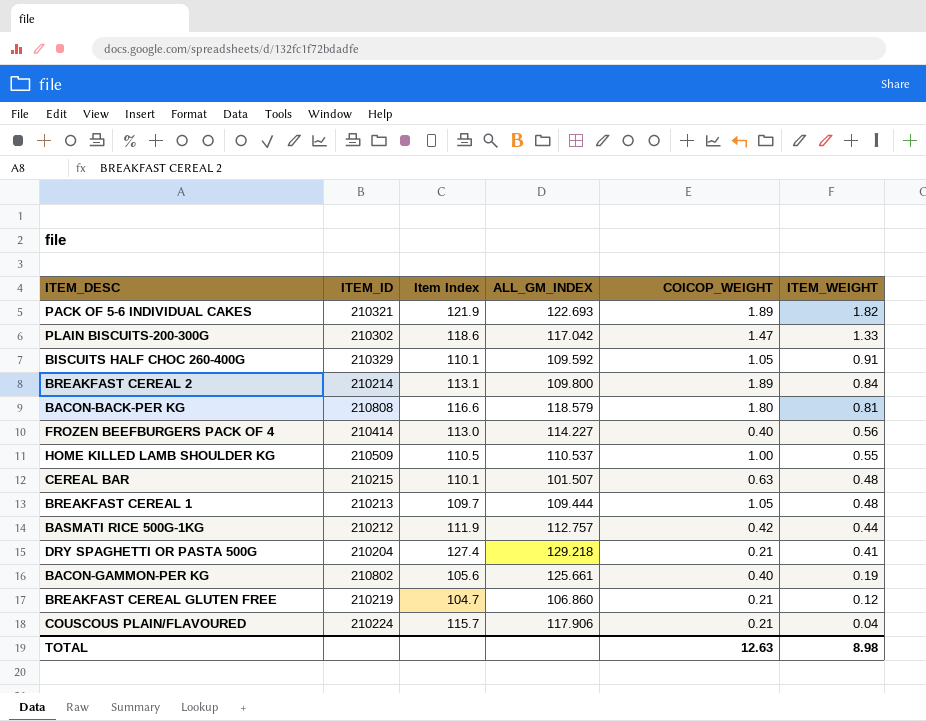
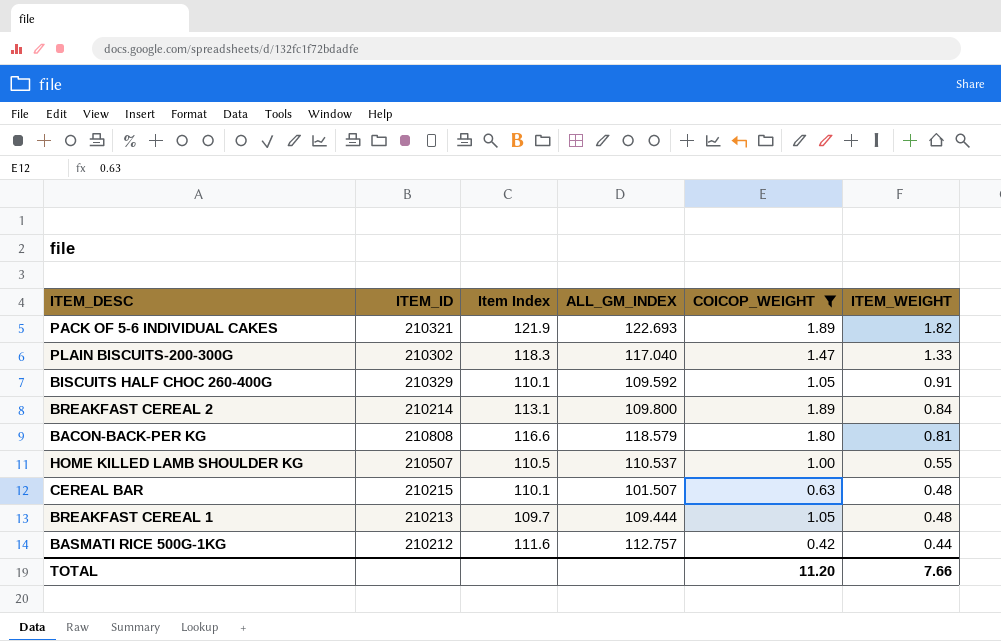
filter: none -> COICOP_WEIGHT >= 0.42
PLAIN BISCUITS-200-300G | Item Index: 118.6 -> 118.3
PLAIN BISCUITS-200-300G | ALL_GM_INDEX: 117.042 -> 117.040
HOME KILLED LAMB SHOULDER KG | ITEM_ID: 210509 -> 210507
BASMATI RICE 500G-1KG | Item Index: 111.9 -> 111.6
TOTAL | COICOP_WEIGHT: 12.63 -> 11.20
TOTAL | ITEM_WEIGHT: 8.98 -> 7.66

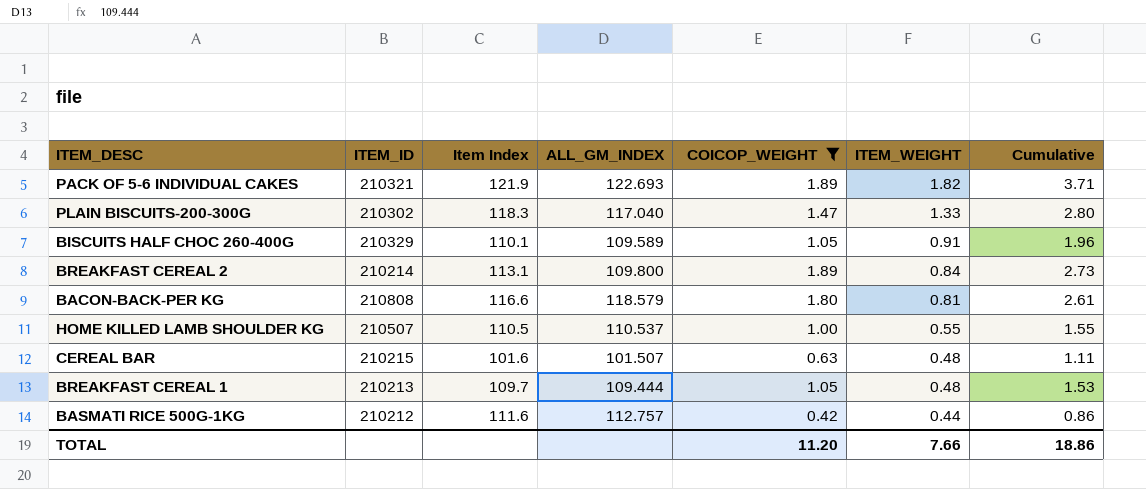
column Cumulative | formula: none -> [COICOP_WEIGHT] + [ITEM_WEIGHT]
BISCUITS HALF CHOC 260-400G | ALL_GM_INDEX: 109.592 -> 109.589
CEREAL BAR | Item Index: 110.1 -> 101.6

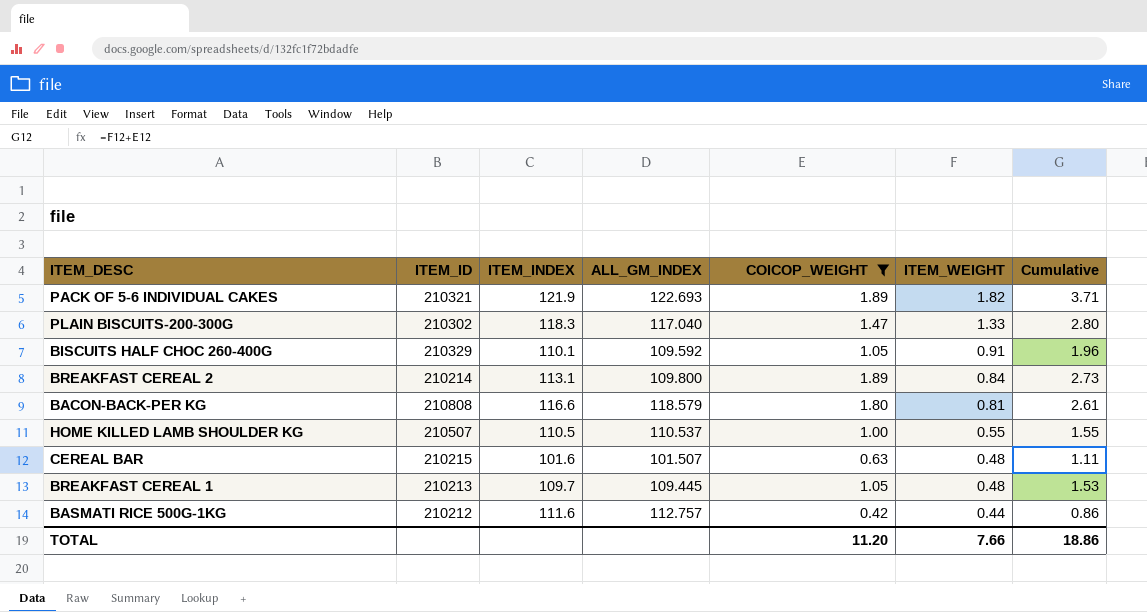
column name: Item Index -> ITEM_INDEX
BISCUITS HALF CHOC 260-400G | ALL_GM_INDEX: 109.589 -> 109.592
BREAKFAST CEREAL 1 | ALL_GM_INDEX: 109.444 -> 109.445

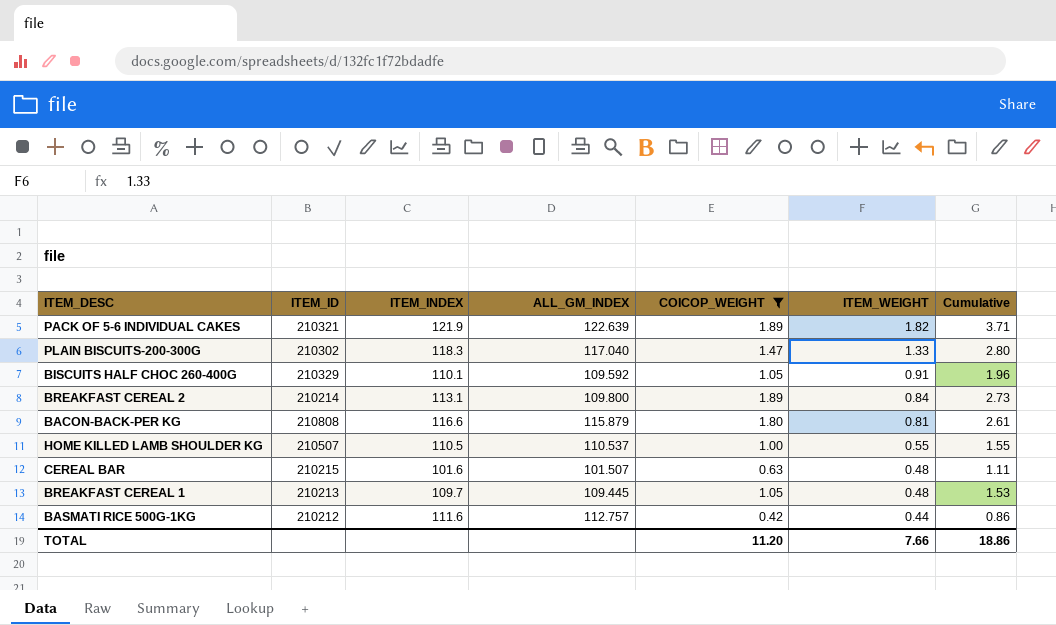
PACK OF 5-6 INDIVIDUAL CAKES | ALL_GM_INDEX: 122.693 -> 122.639
BACON-BACK-PER KG | ALL_GM_INDEX: 118.579 -> 115.879

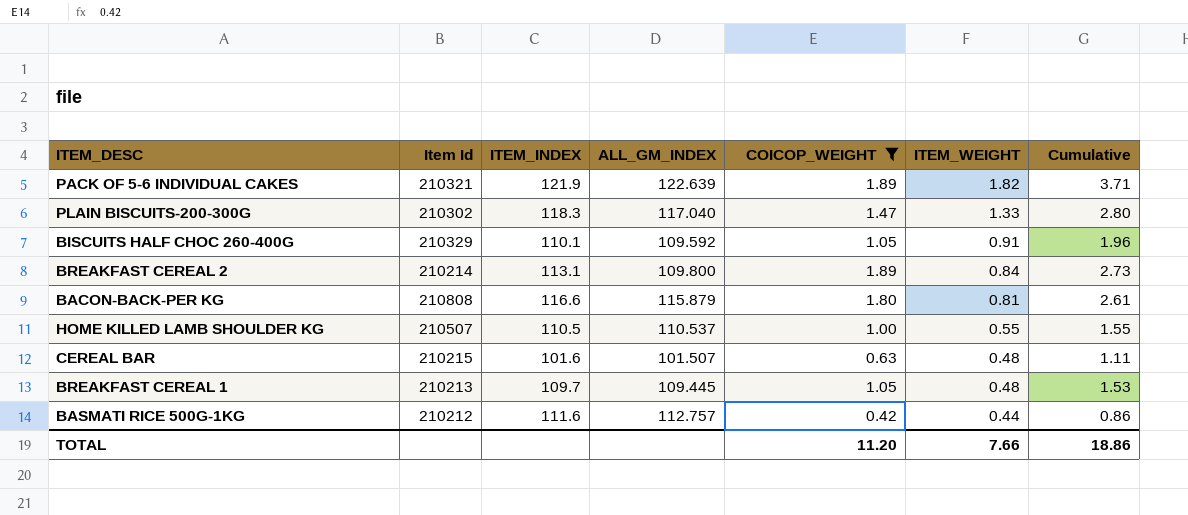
column name: ITEM_ID -> Item Id

